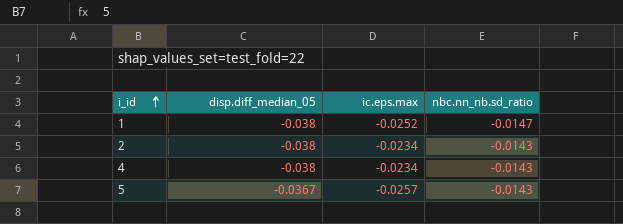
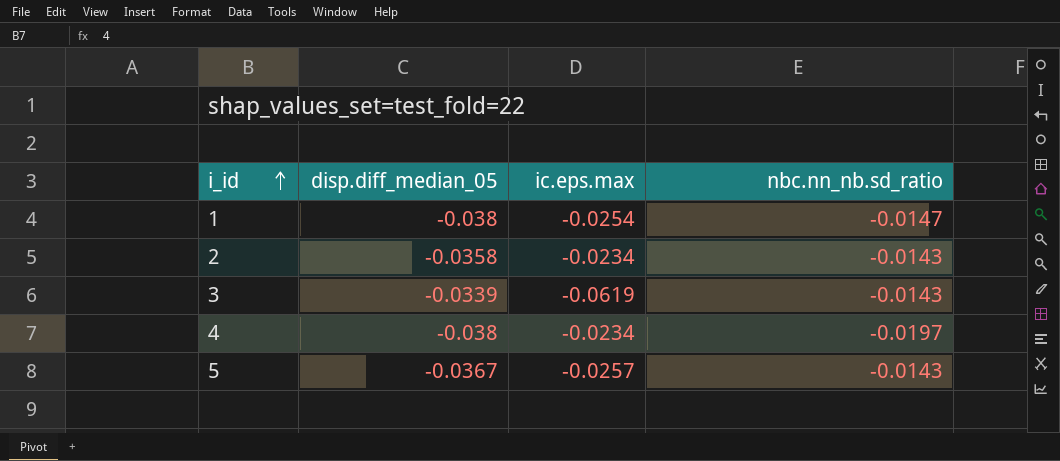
1 | ic.eps.max: -0.0252 -> -0.0254
2 | disp.diff_median_05: -0.038 -> -0.0358
row 3: none -> -0.0339 | -0.0619 | -0.0143
4 | nbc.nn_nb.sd_ratio: -0.0143 -> -0.0197

